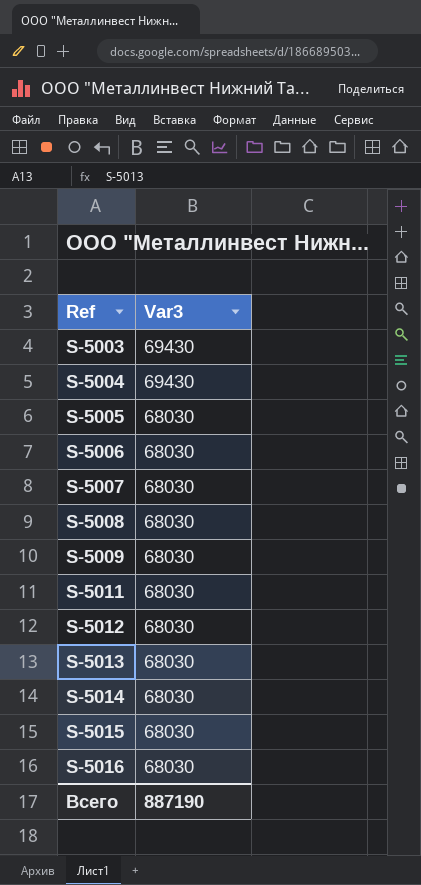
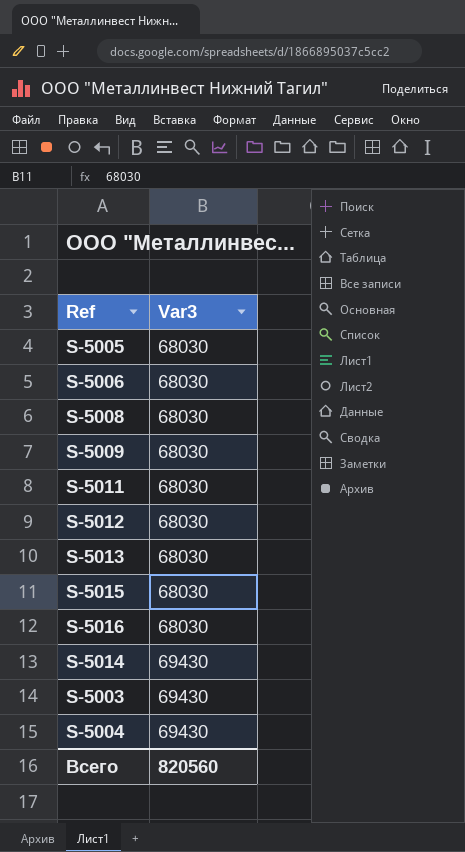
row order: Ref ascending -> Var3 ascending
row S-5007: 68030 -> none
S-5014 | Var3: 68030 -> 69430
Всего | Var3: 887190 -> 820560

